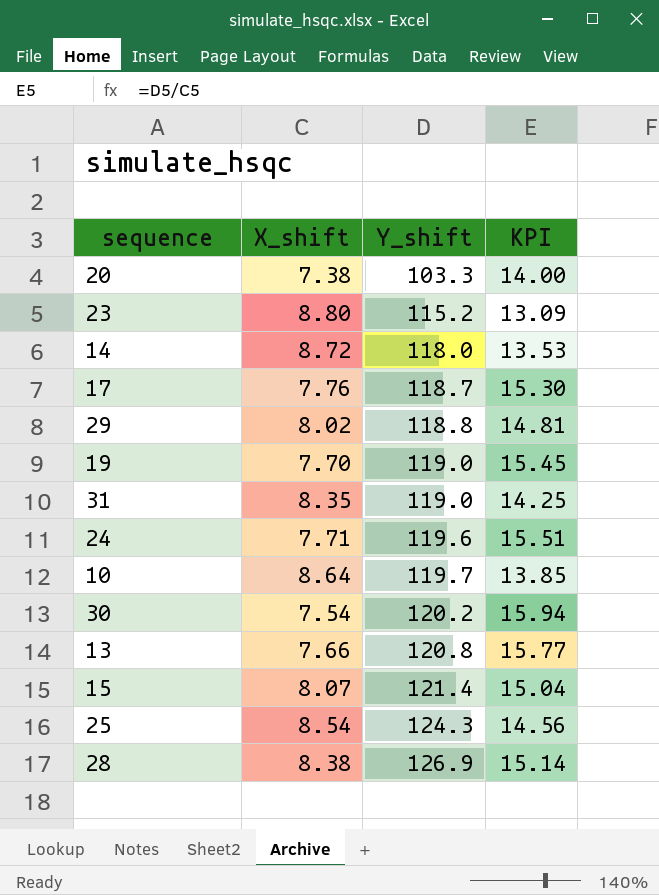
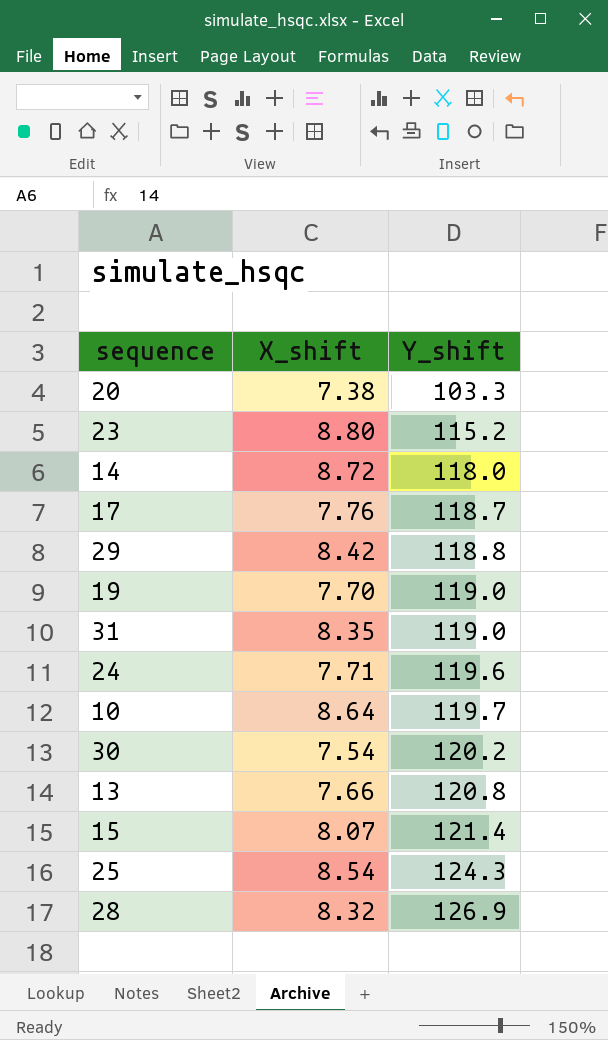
column KPI | formula: [Y_shift] / [X_shift] -> none
29 | X_shift: 8.02 -> 8.42
28 | X_shift: 8.38 -> 8.32

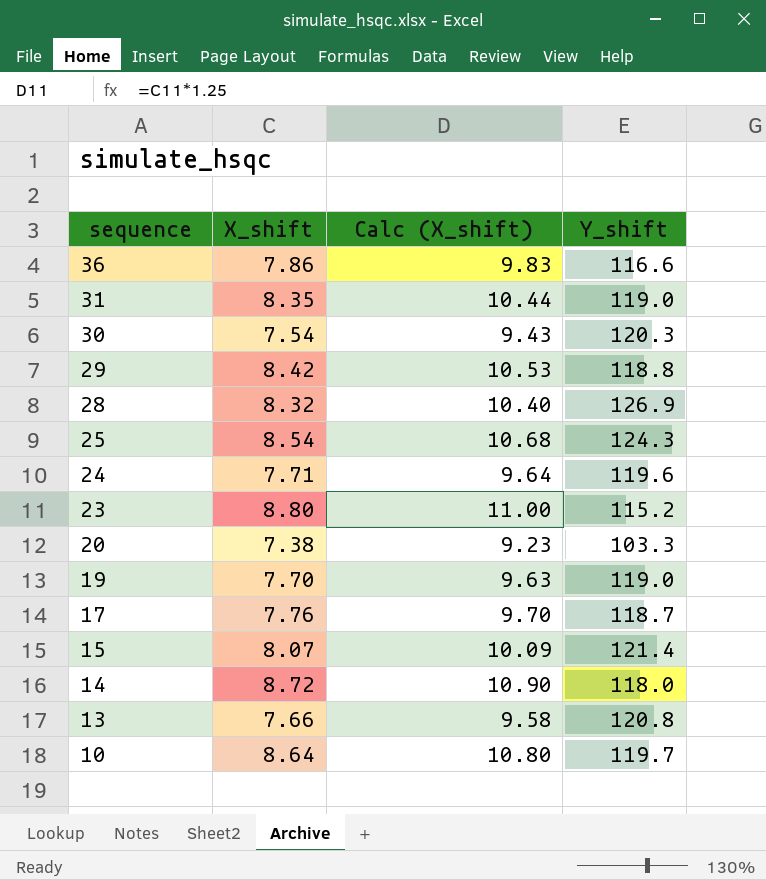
row order: Y_shift ascending -> sequence descending
column Calc (X_shift) | formula: none -> [X_shift] * 1.25
row 36: none -> 7.86 | 9.83 | 116.6
30 | Y_shift: 120.2 -> 120.3

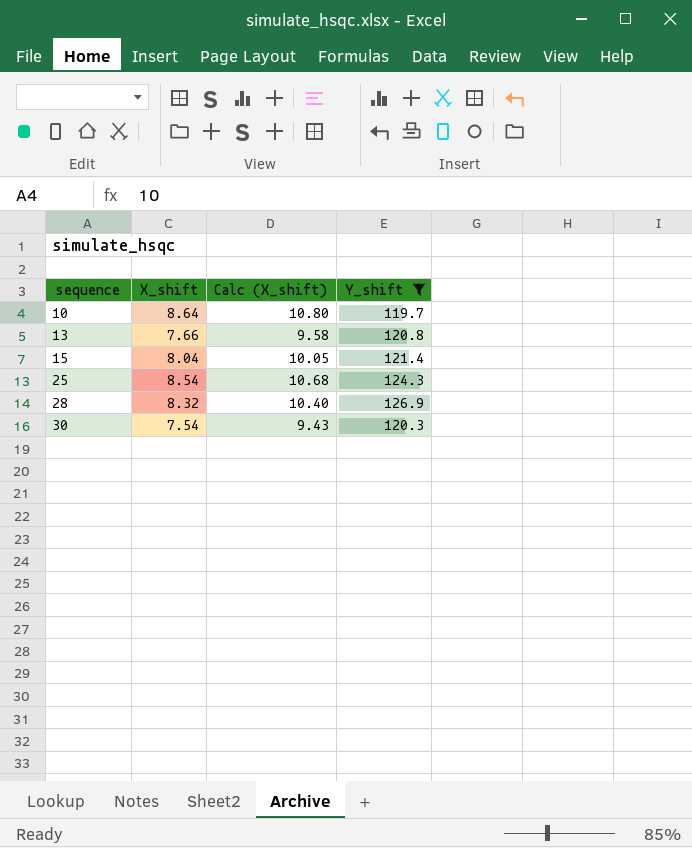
filter: none -> Y_shift >= 119.7
row order: sequence descending -> sequence ascending
15 | X_shift: 8.07 -> 8.04
15 | Calc (X_shift): 10.09 -> 10.05

